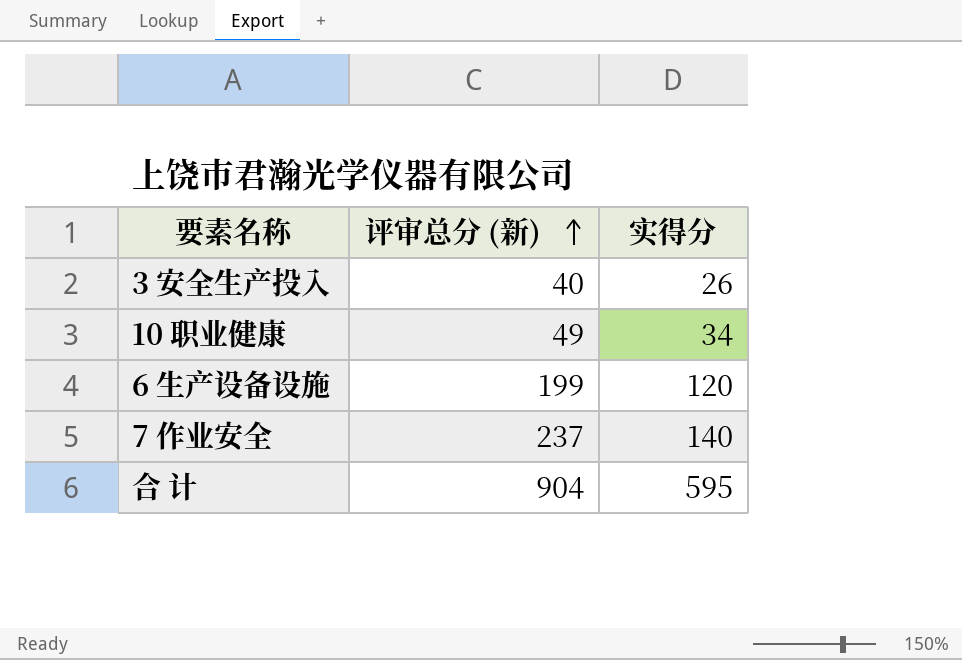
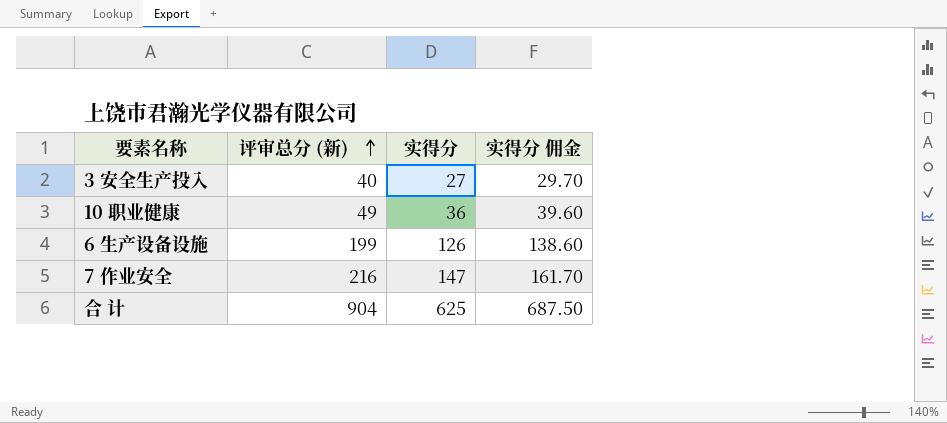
column 实得分 佣金 | formula: none -> [实得分] * 1.1
3 安全生产投入 | 实得分: 26 -> 27
10 职业健康 | 实得分: 34 -> 36
6 生产设备设施 | 实得分: 120 -> 126
7 作业安全 | 评审总分 (新): 237 -> 216
7 作业安全 | 实得分: 140 -> 147
合 计 | 实得分: 595 -> 625

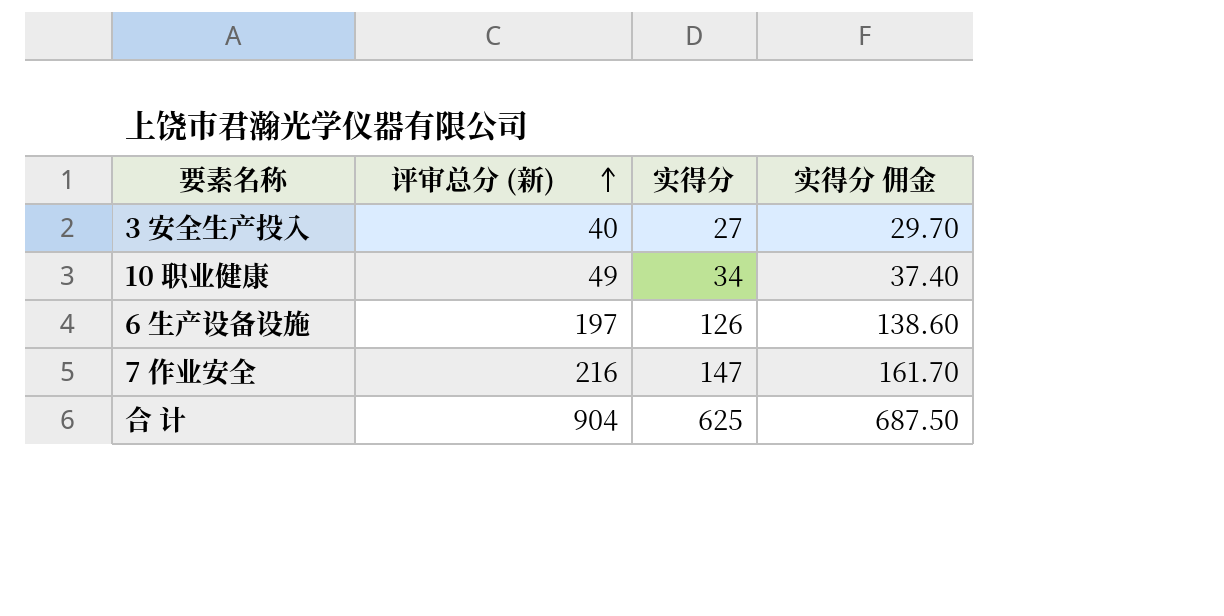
10 职业健康 | 实得分: 36 -> 34
10 职业健康 | 实得分 佣金: 39.60 -> 37.40
6 生产设备设施 | 评审总分 (新): 199 -> 197

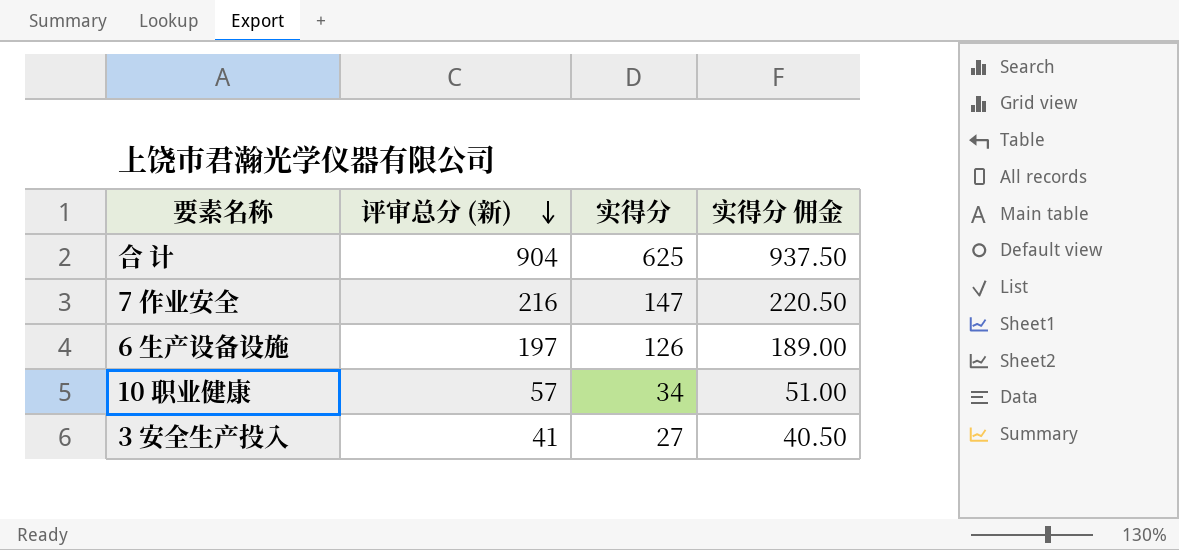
row order: 评审总分 (新) ascending -> 评审总分 (新) descending
column 实得分 佣金 | formula: [实得分] * 1.1 -> [实得分] * 1.5
10 职业健康 | 评审总分 (新): 49 -> 57
3 安全生产投入 | 评审总分 (新): 40 -> 41

